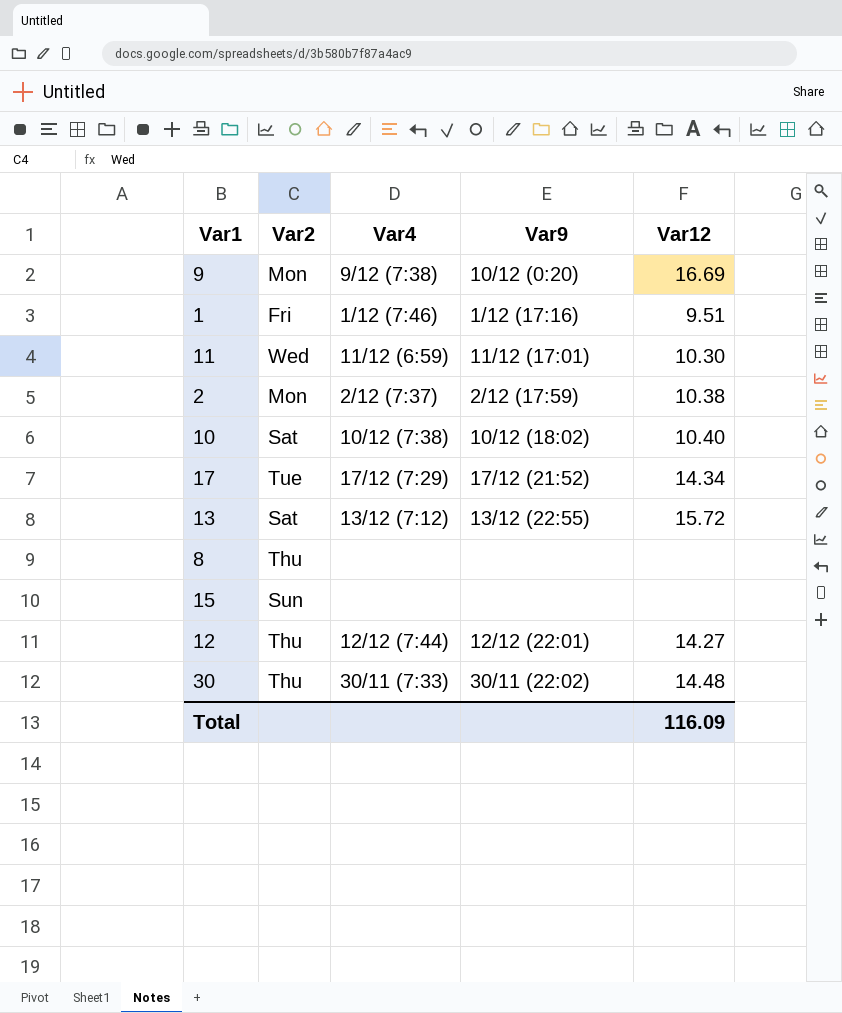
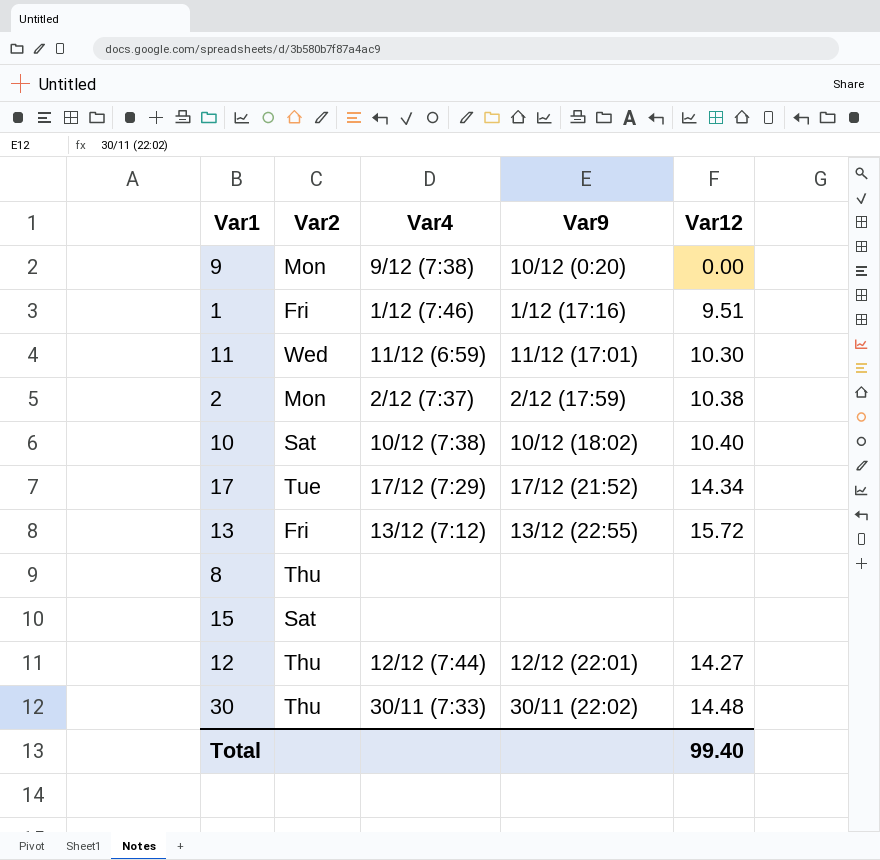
9 | Var12: 16.69 -> 0.00
13 | Var2: Sat -> Fri
15 | Var2: Sun -> Sat
Total | Var12: 116.09 -> 99.40

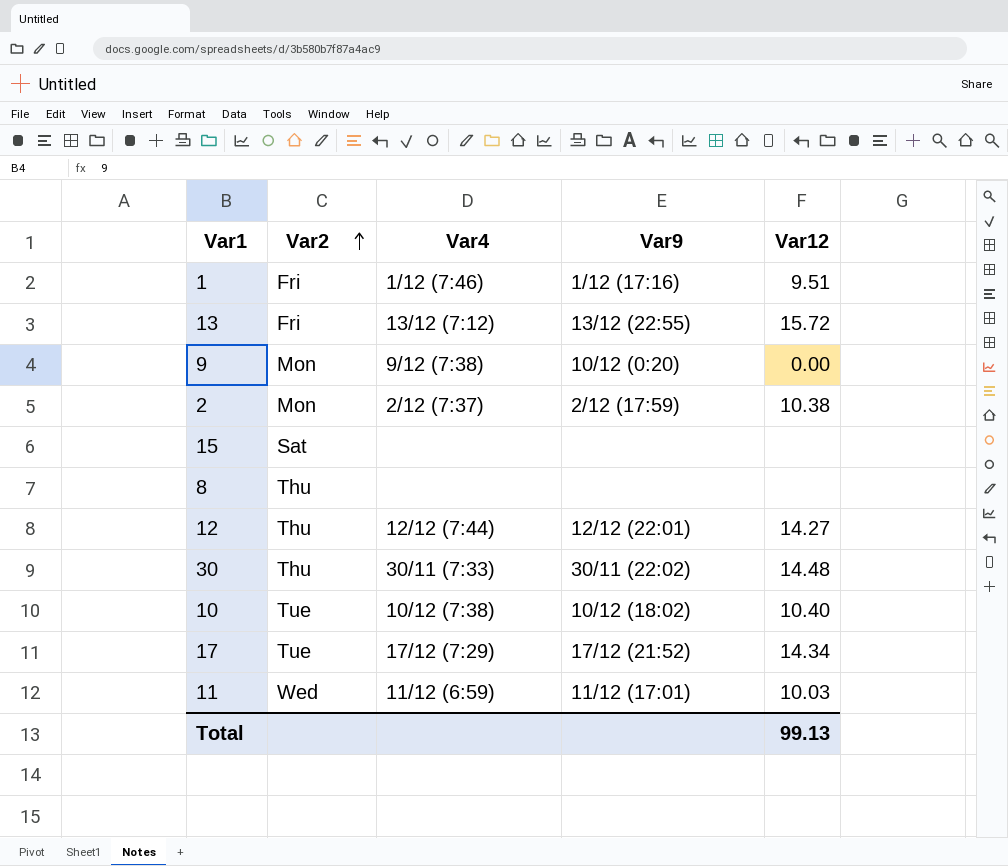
row order: none -> Var2 ascending
10 | Var2: Sat -> Tue
11 | Var12: 10.30 -> 10.03
Total | Var12: 99.40 -> 99.13

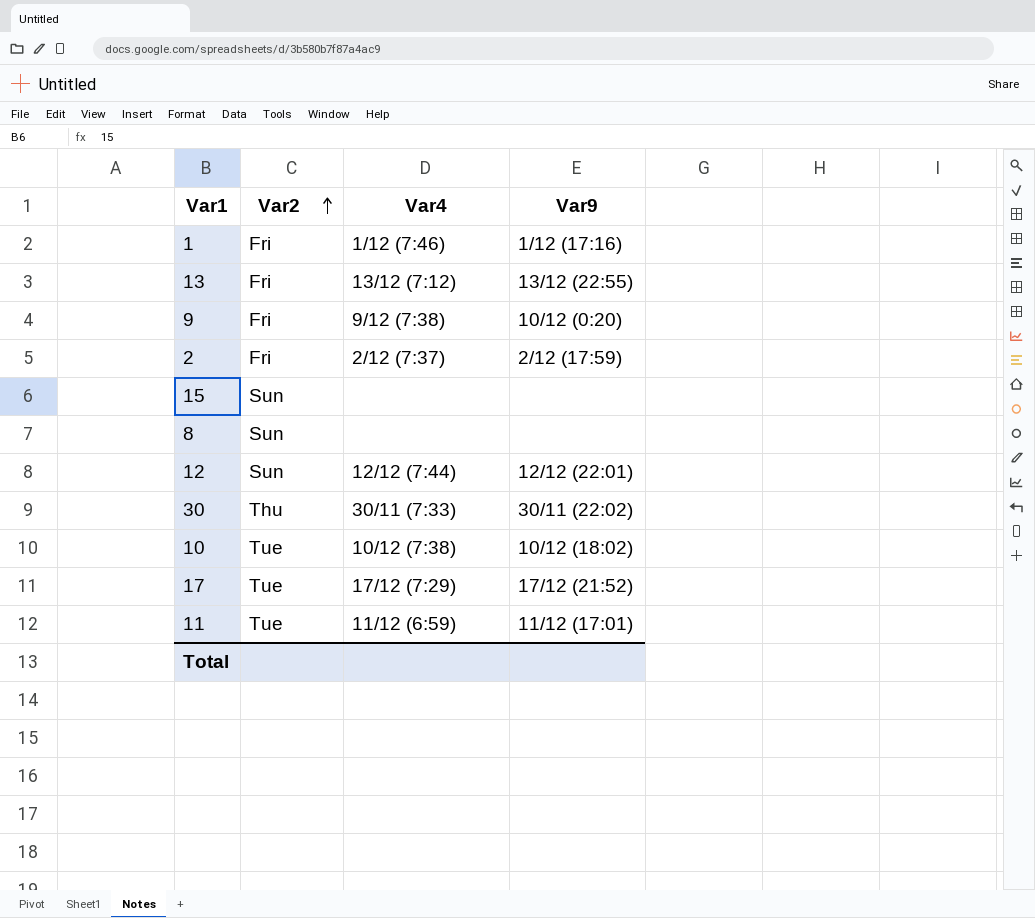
column Var12 | position: 5 -> none
9 | Var2: Mon -> Fri
2 | Var2: Mon -> Fri
15 | Var2: Sat -> Sun
8 | Var2: Thu -> Sun
12 | Var2: Thu -> Sun
11 | Var2: Wed -> Tue

